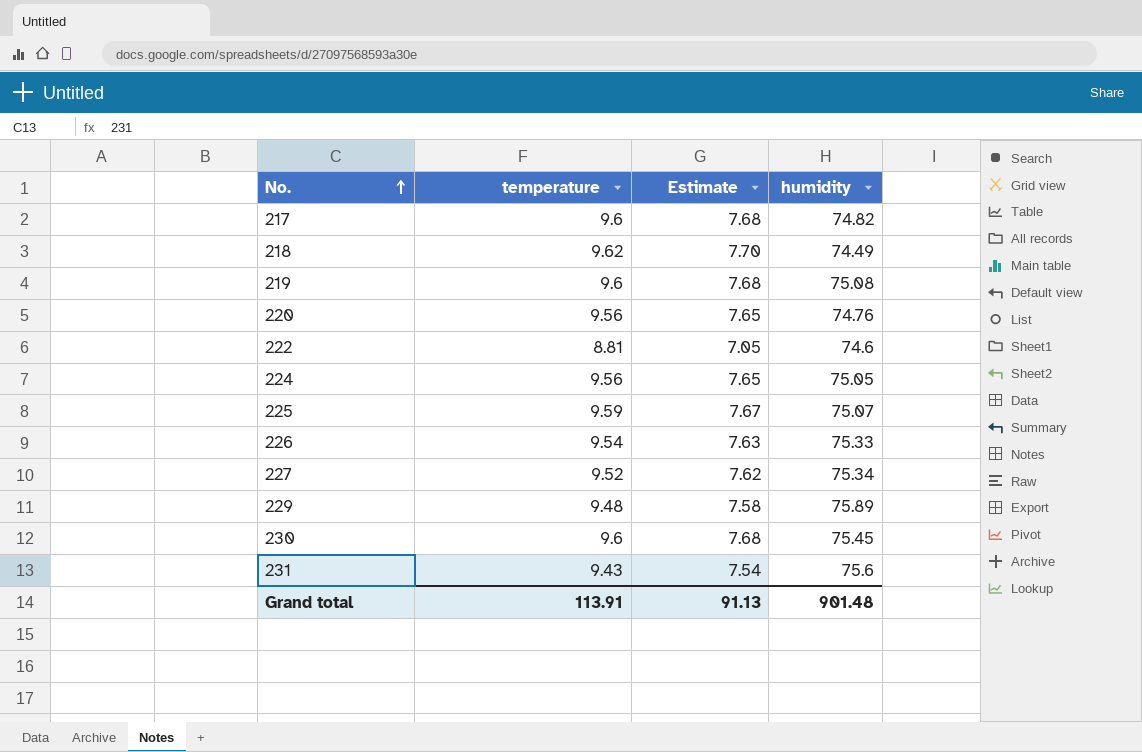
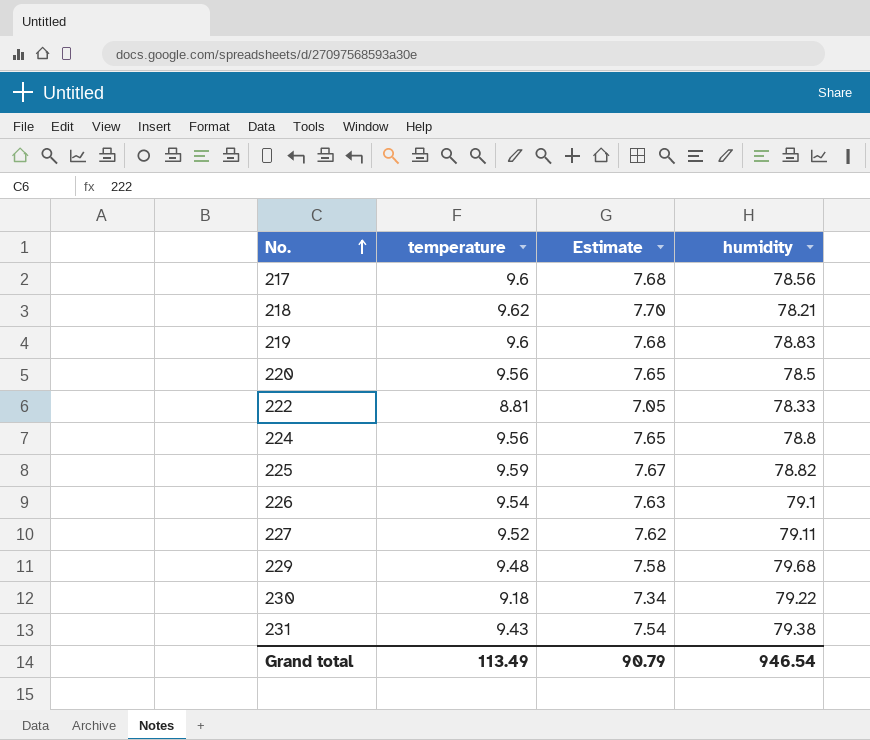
217 | humidity: 74.82 -> 78.56
218 | humidity: 74.49 -> 78.21
219 | humidity: 75.08 -> 78.83
220 | humidity: 74.76 -> 78.5
222 | humidity: 74.6 -> 78.33
224 | humidity: 75.05 -> 78.8
225 | humidity: 75.07 -> 78.82
226 | humidity: 75.33 -> 79.1
227 | humidity: 75.34 -> 79.11
229 | humidity: 75.89 -> 79.68
230 | temperature: 9.6 -> 9.18
230 | Estimate: 7.68 -> 7.34
230 | humidity: 75.45 -> 79.22
231 | humidity: 75.6 -> 79.38
Grand total | temperature: 113.91 -> 113.49
Grand total | Estimate: 91.13 -> 90.79
Grand total | humidity: 901.48 -> 946.54

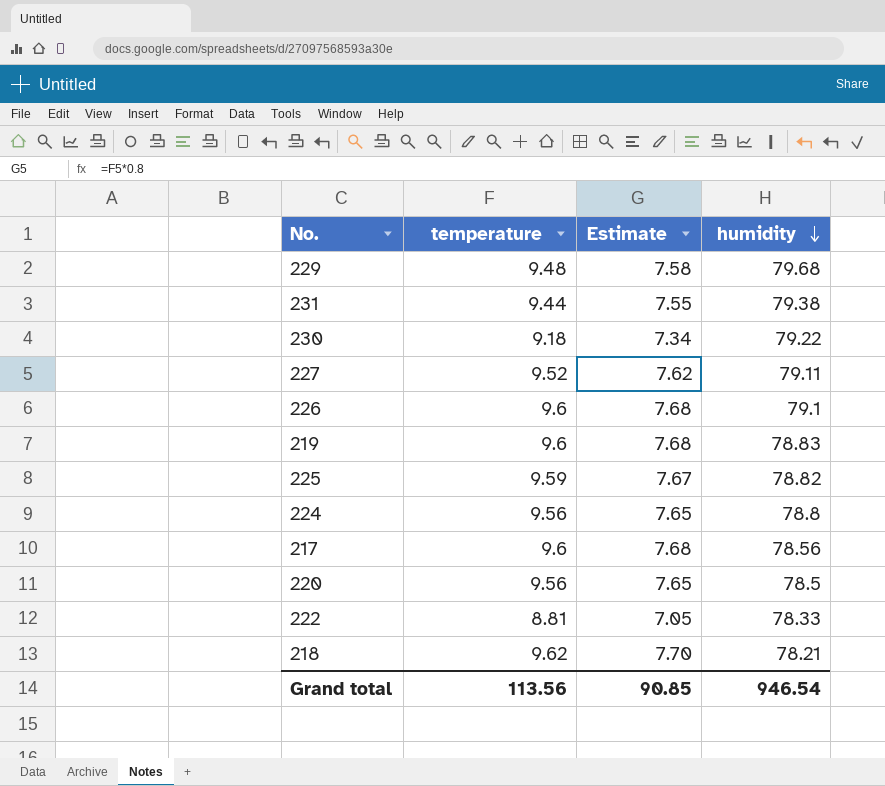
row order: No. ascending -> humidity descending
231 | temperature: 9.43 -> 9.44
231 | Estimate: 7.54 -> 7.55
226 | temperature: 9.54 -> 9.6
226 | Estimate: 7.63 -> 7.68
Grand total | temperature: 113.49 -> 113.56
Grand total | Estimate: 90.79 -> 90.85

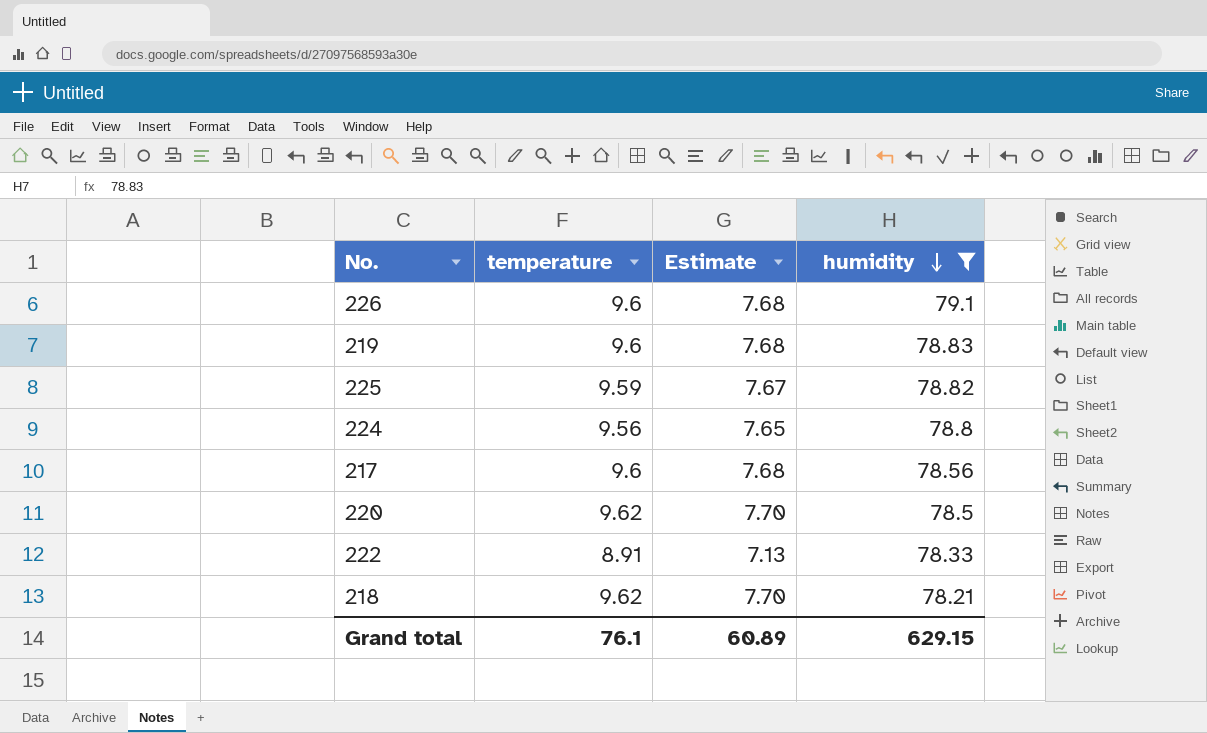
filter: none -> humidity <= 79.1
220 | temperature: 9.56 -> 9.62
220 | Estimate: 7.65 -> 7.70
222 | temperature: 8.81 -> 8.91
222 | Estimate: 7.05 -> 7.13
Grand total | temperature: 113.56 -> 76.1
Grand total | Estimate: 90.85 -> 60.89
Grand total | humidity: 946.54 -> 629.15

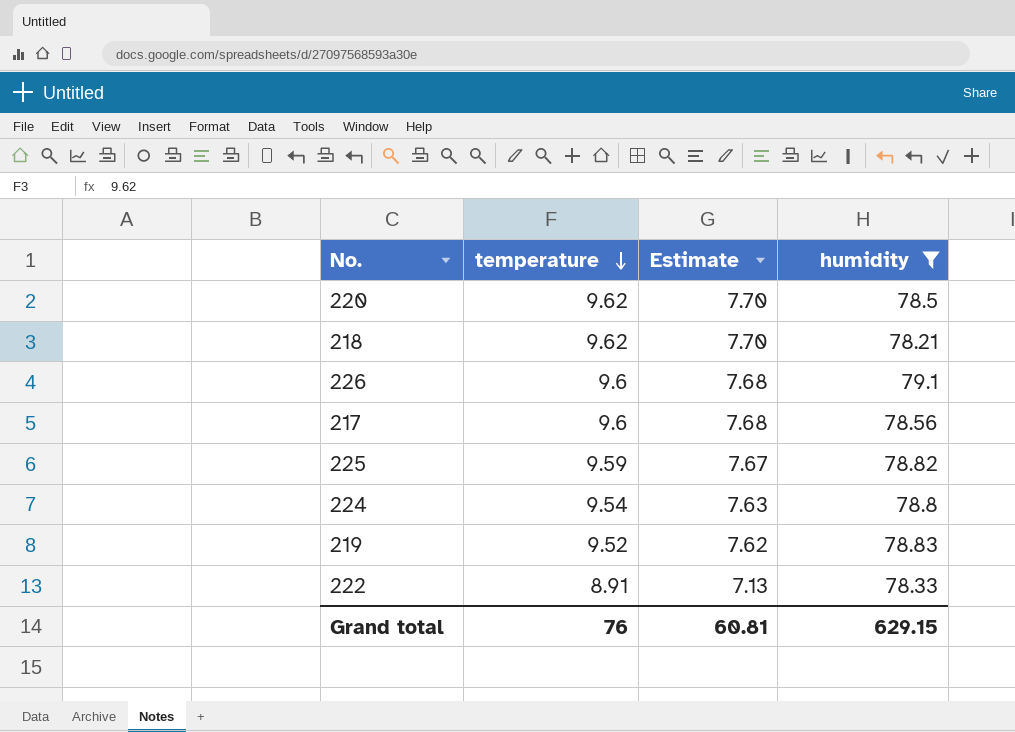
row order: humidity descending -> temperature descending
224 | temperature: 9.56 -> 9.54
224 | Estimate: 7.65 -> 7.63
219 | temperature: 9.6 -> 9.52
219 | Estimate: 7.68 -> 7.62
Grand total | temperature: 76.1 -> 76
Grand total | Estimate: 60.89 -> 60.81

